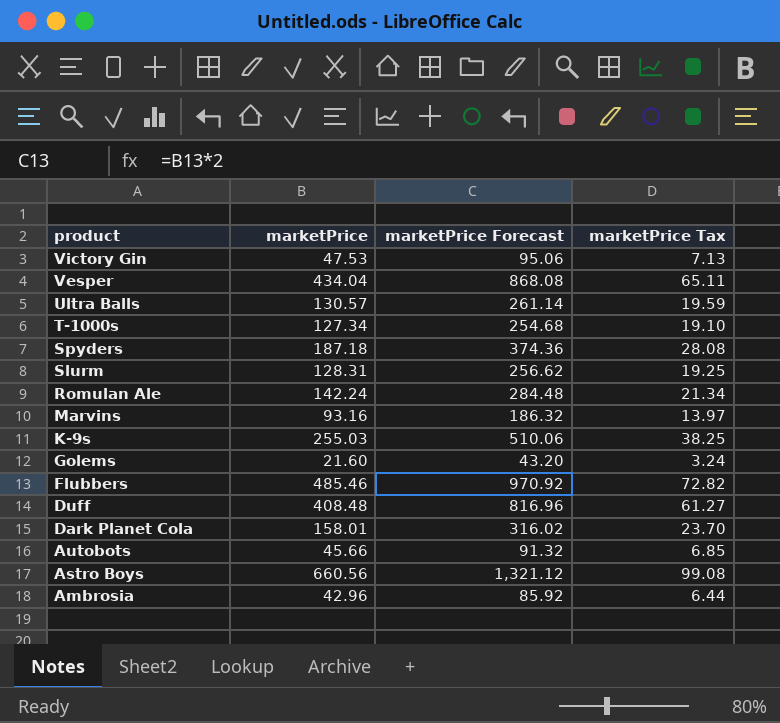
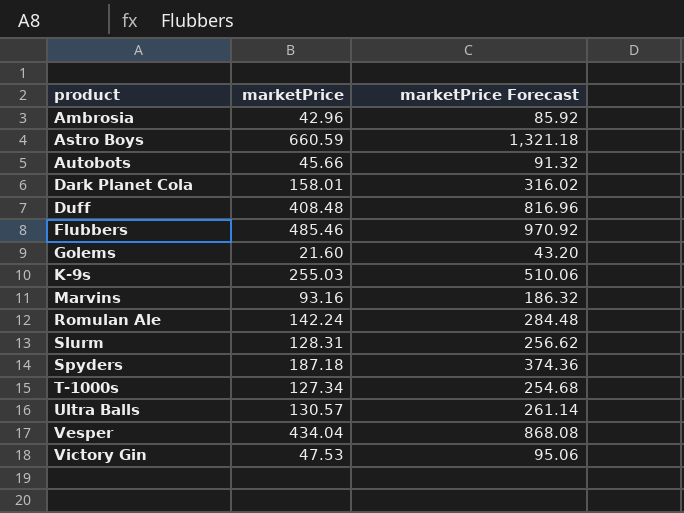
row order: product descending -> product ascending
column marketPrice Tax | formula: [marketPrice] * 0.15 -> none
Astro Boys | marketPrice: 660.56 -> 660.59
Astro Boys | marketPrice Forecast: 1,321.12 -> 1,321.18

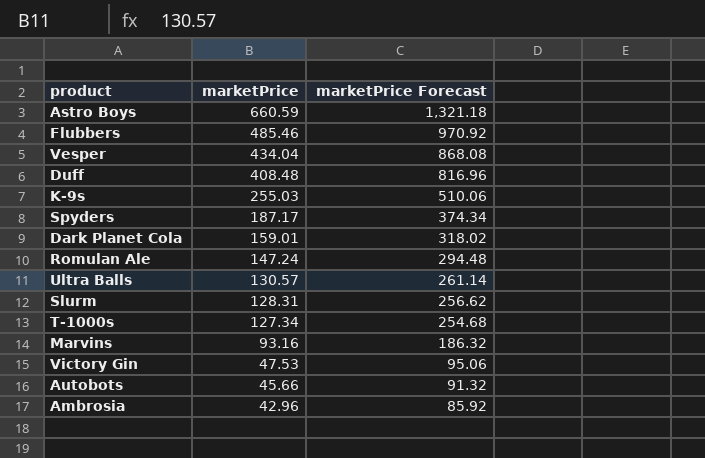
row order: product ascending -> marketPrice descending
row Golems: 21.60 | 43.20 -> none
Spyders | marketPrice: 187.18 -> 187.17
Spyders | marketPrice Forecast: 374.36 -> 374.34
Dark Planet Cola | marketPrice: 158.01 -> 159.01
Dark Planet Cola | marketPrice Forecast: 316.02 -> 318.02
Romulan Ale | marketPrice: 142.24 -> 147.24
Romulan Ale | marketPrice Forecast: 284.48 -> 294.48

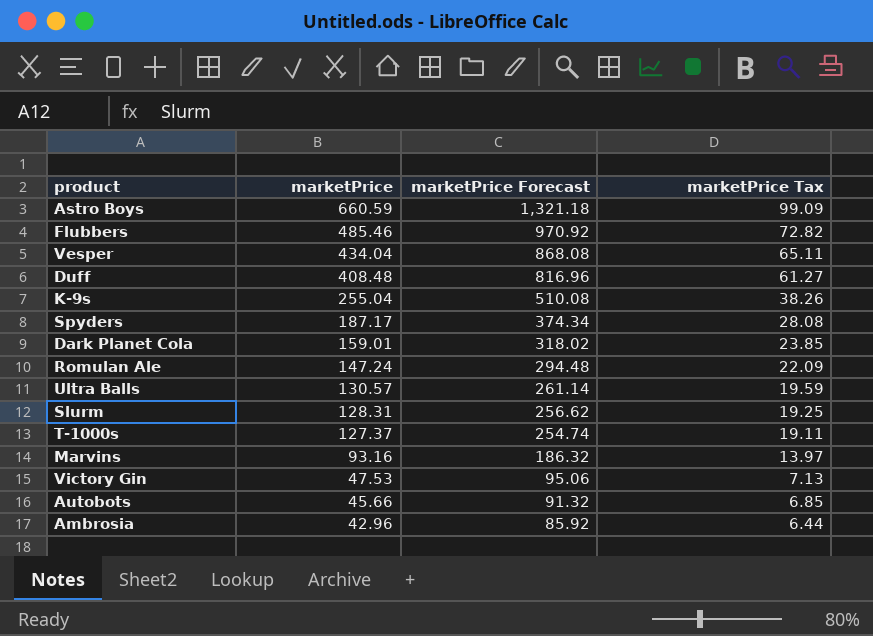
column marketPrice Tax | formula: none -> [marketPrice] * 0.15
K-9s | marketPrice: 255.03 -> 255.04
K-9s | marketPrice Forecast: 510.06 -> 510.08
T-1000s | marketPrice: 127.34 -> 127.37
T-1000s | marketPrice Forecast: 254.68 -> 254.74

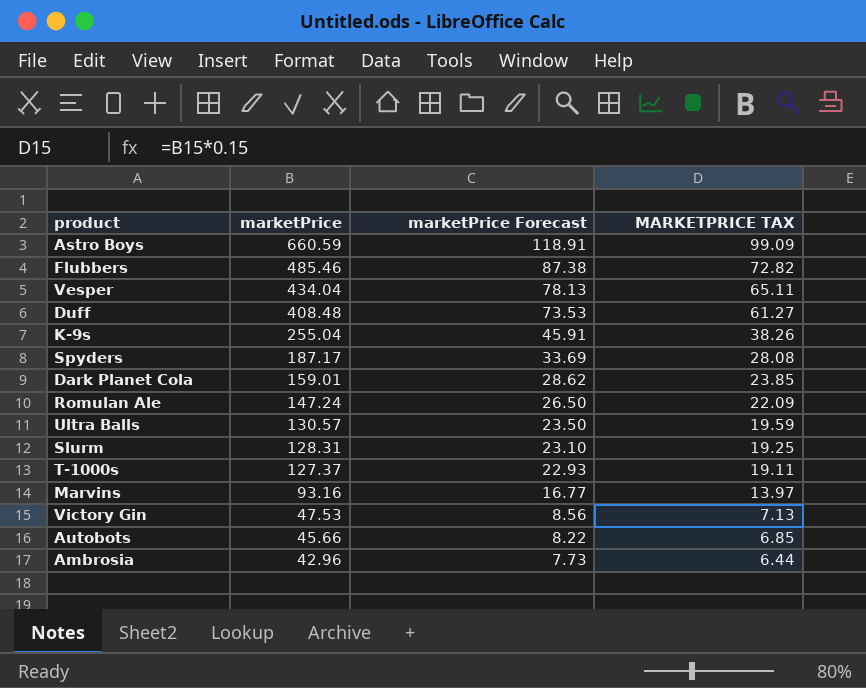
column marketPrice Forecast | formula: [marketPrice] * 2 -> [marketPrice] * 0.18
column name: marketPrice Tax -> MARKETPRICE TAX

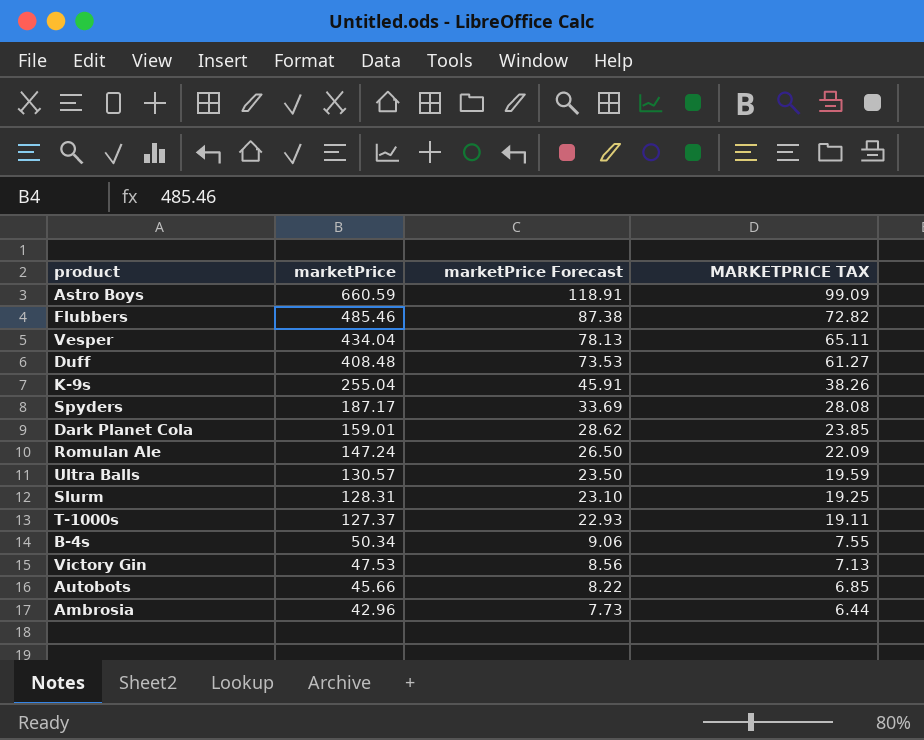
row Marvins: 93.16 | 16.77 | 13.97 -> none
row B-4s: none -> 50.34 | 9.06 | 7.55

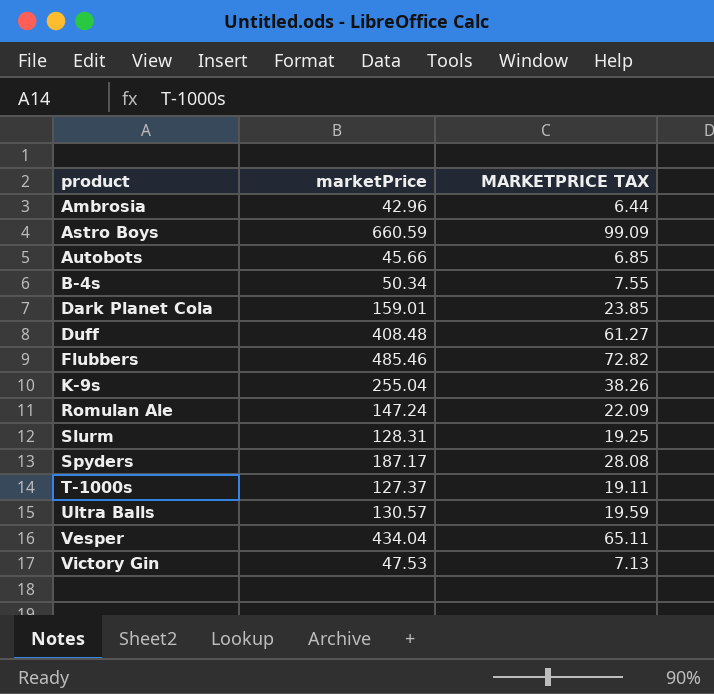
row order: marketPrice descending -> product ascending
column marketPrice Forecast | formula: [marketPrice] * 0.18 -> none

